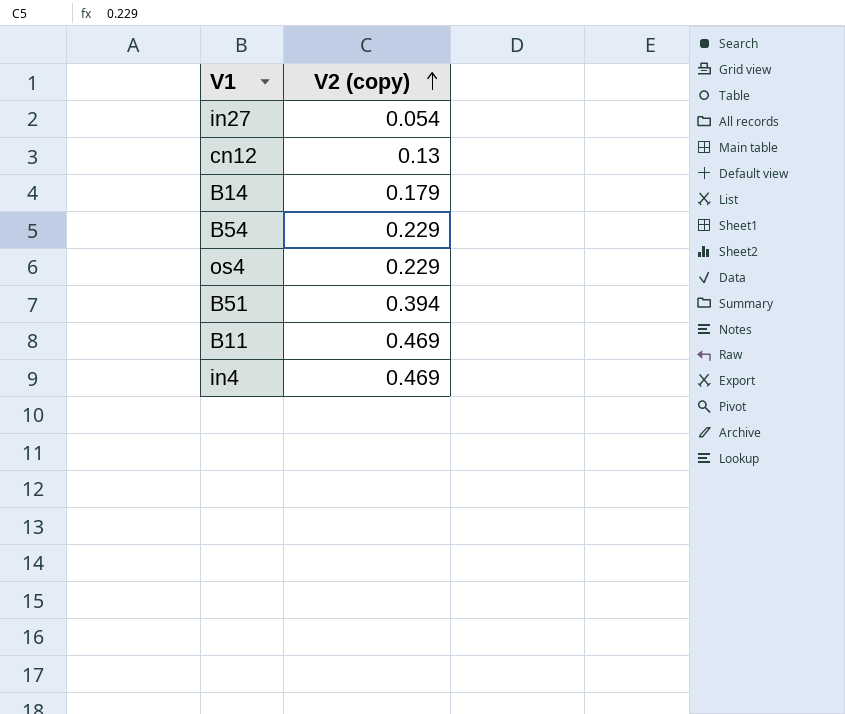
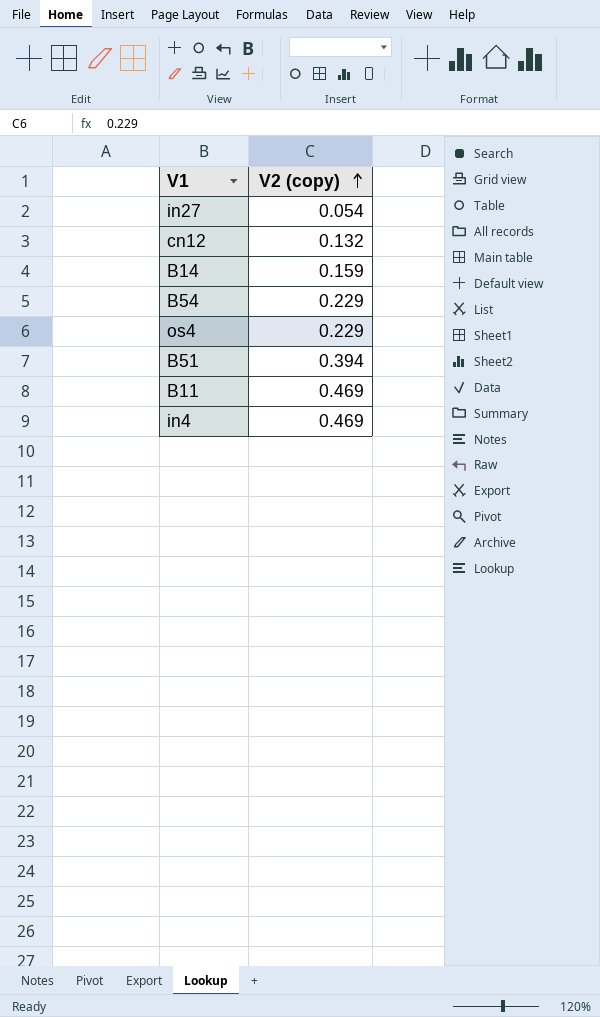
cn12 | V2 (copy): 0.13 -> 0.132
B14 | V2 (copy): 0.179 -> 0.159

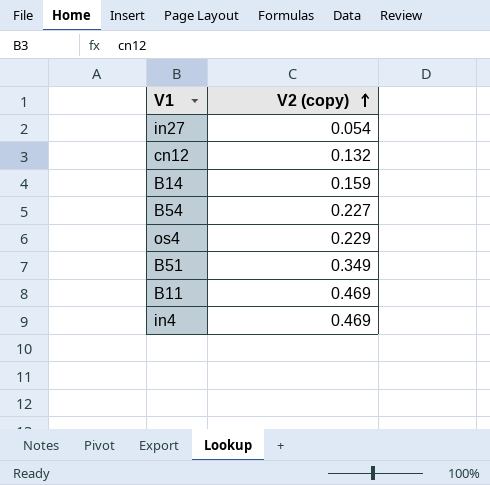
B54 | V2 (copy): 0.229 -> 0.227
B51 | V2 (copy): 0.394 -> 0.349

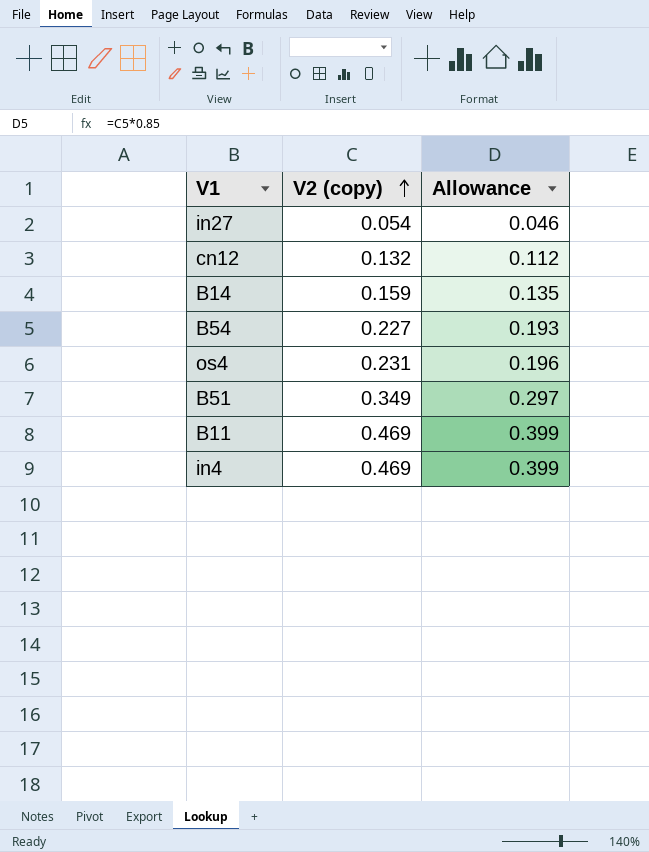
column Allowance | formula: none -> [V2 (copy)] * 0.85
os4 | V2 (copy): 0.229 -> 0.231

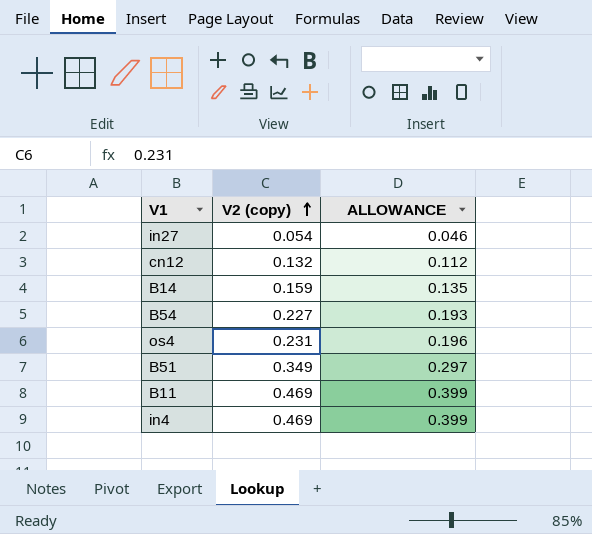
column name: Allowance -> ALLOWANCE

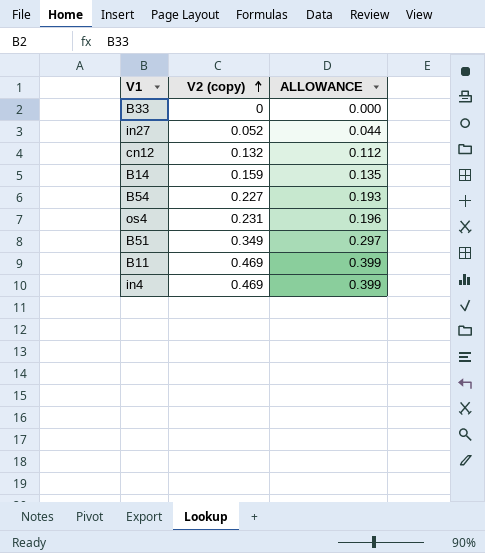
row B33: none -> 0 | 0.000
in27 | V2 (copy): 0.054 -> 0.052
in27 | ALLOWANCE: 0.046 -> 0.044

